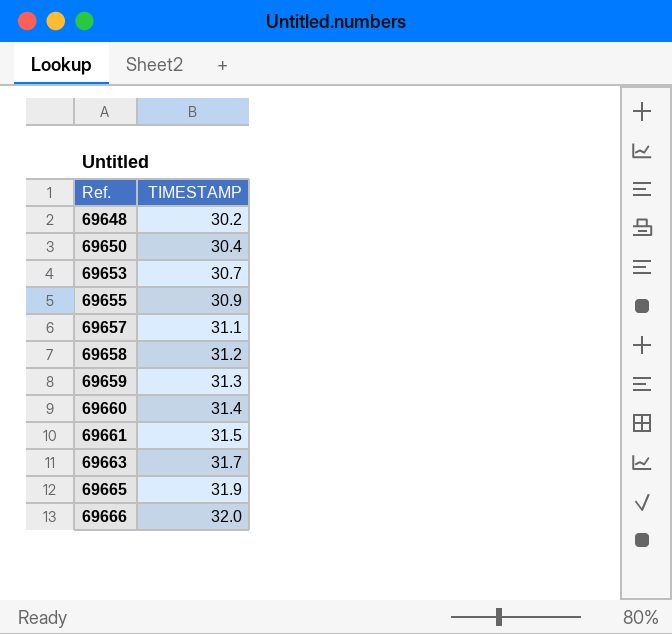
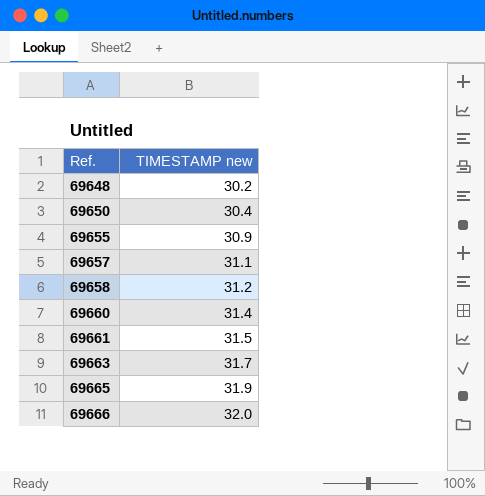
column name: TIMESTAMP -> TIMESTAMP new
row 69653: 30.7 -> none
row 69659: 31.3 -> none

